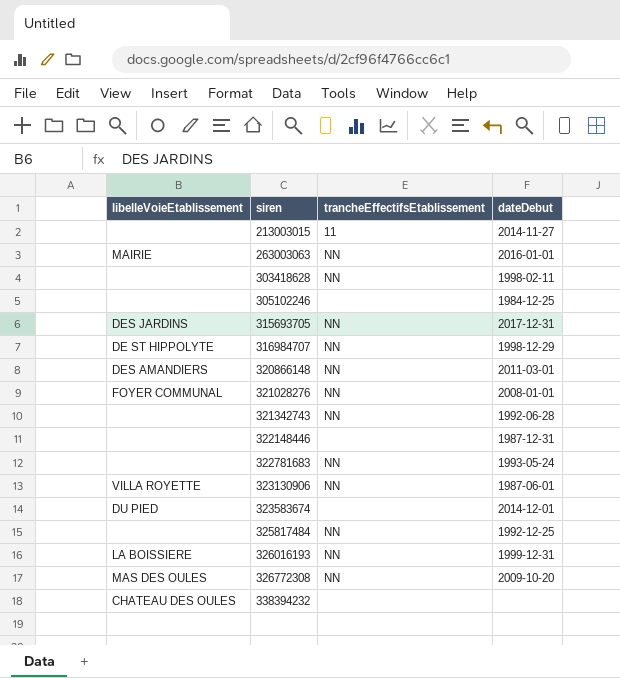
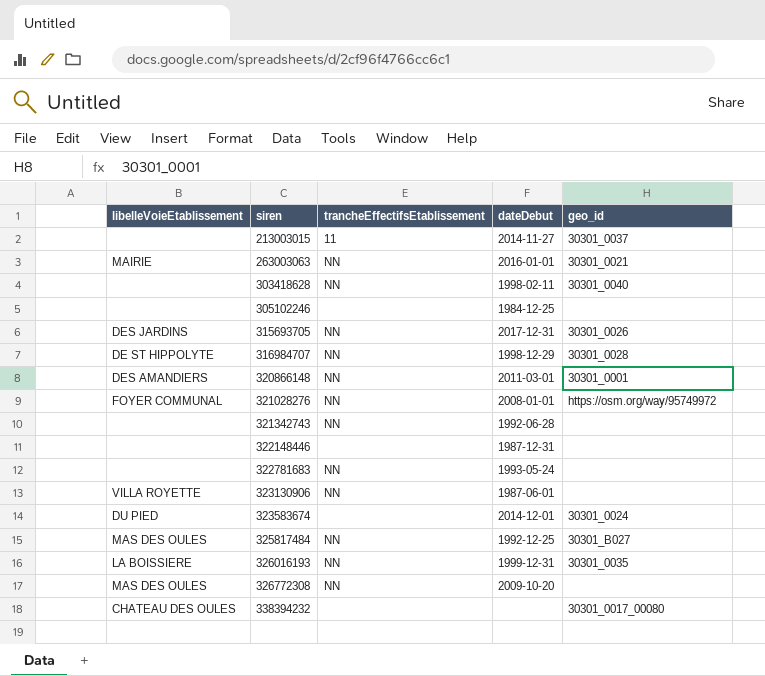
column geo_id | position: none -> 5
325817484 | libelleVoieEtablissement: none -> MAS DES OULES

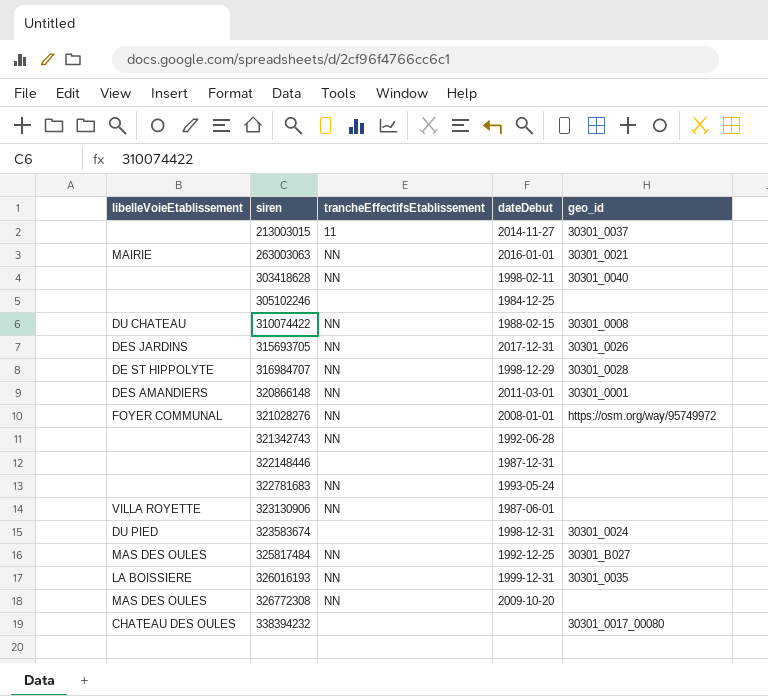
row 310074422: none -> DU CHATEAU | NN | 1988-02-15 | 30301_0008
323583674 | dateDebut: 2014-12-01 -> 1998-12-31

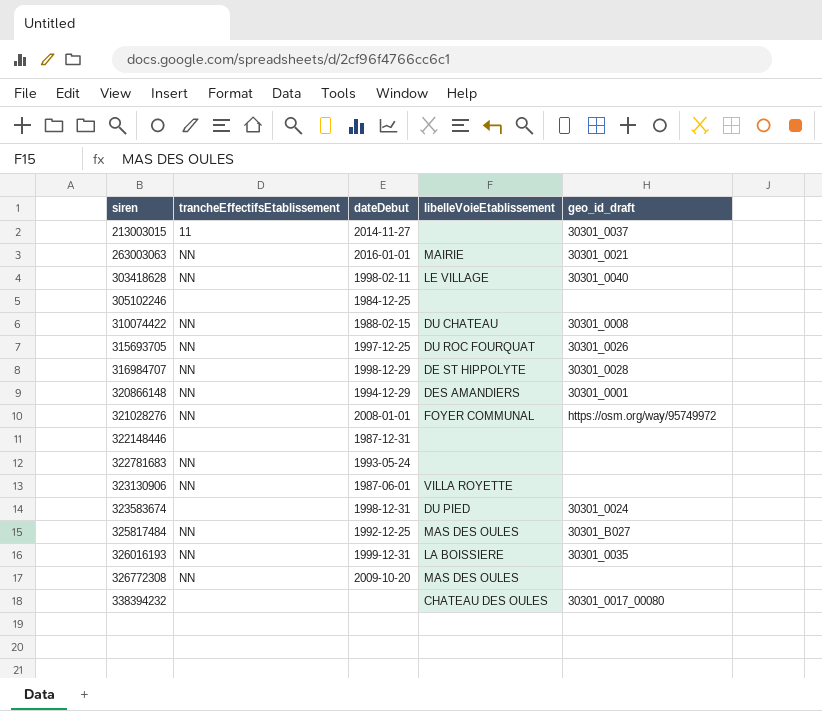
column libelleVoieEtablissement | position: 1 -> 4
column name: geo_id -> geo_id_draft
row 321342743: none | NN | 1992-06-28 | none -> none
303418628 | libelleVoieEtablissement: none -> LE VILLAGE
315693705 | dateDebut: 2017-12-31 -> 1997-12-25
315693705 | libelleVoieEtablissement: DES JARDINS -> DU ROC FOURQUAT
320866148 | dateDebut: 2011-03-01 -> 1994-12-29

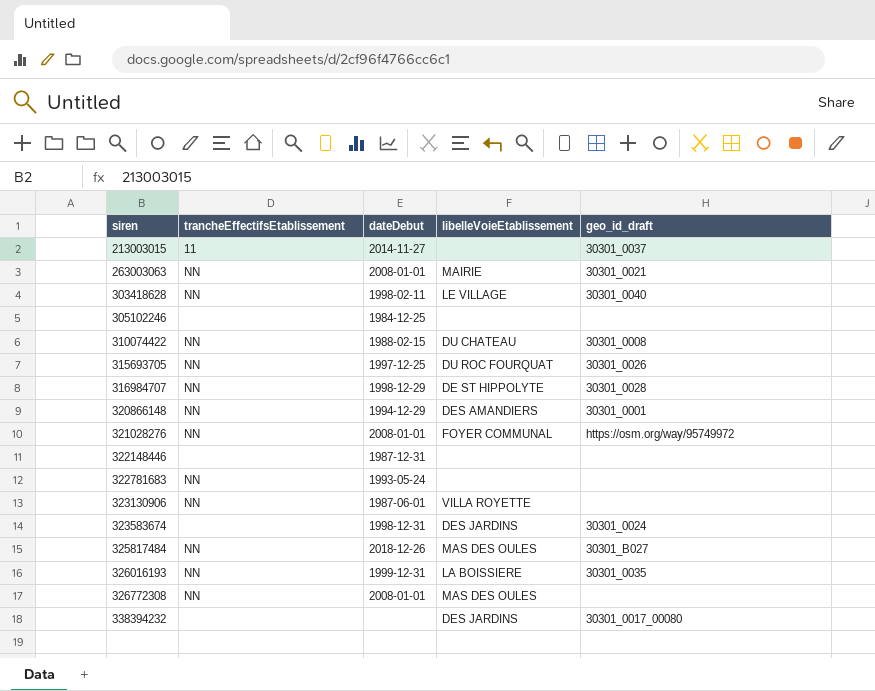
263003063 | dateDebut: 2016-01-01 -> 2008-01-01
323583674 | libelleVoieEtablissement: DU PIED -> DES JARDINS
325817484 | dateDebut: 1992-12-25 -> 2018-12-26
326772308 | dateDebut: 2009-10-20 -> 2008-01-01
338394232 | libelleVoieEtablissement: CHATEAU DES OULES -> DES JARDINS

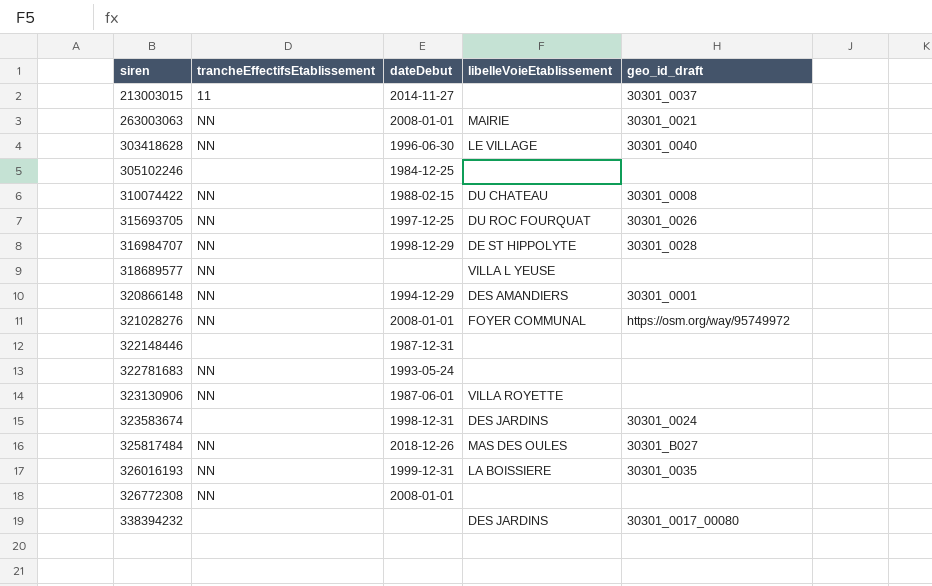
303418628 | dateDebut: 1998-02-11 -> 1996-06-30
row 318689577: none -> NN | none | VILLA L YEUSE | none
326772308 | libelleVoieEtablissement: MAS DES OULES -> none

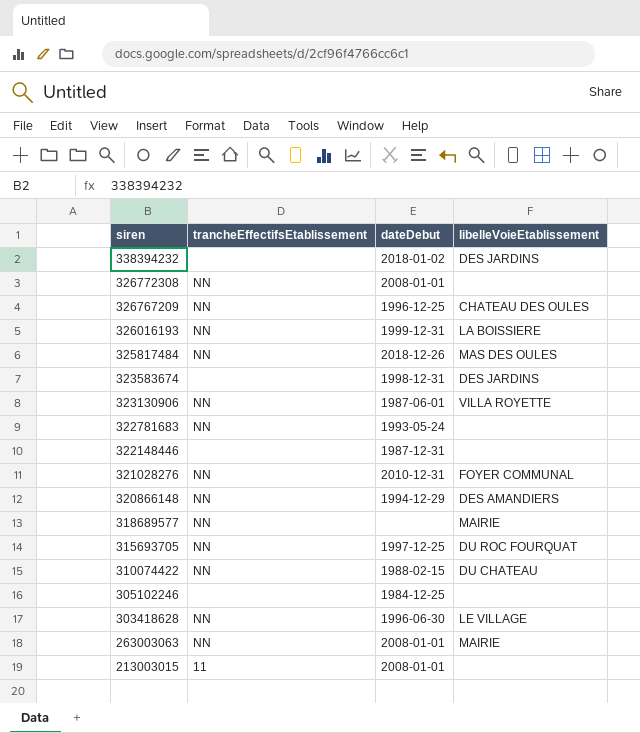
row order: siren ascending -> siren descending
column geo_id_draft | position: 5 -> none
row 316984707: NN | 1998-12-29 | DE ST HIPPOLYTE | 30301_0028 -> none
338394232 | dateDebut: none -> 2018-01-02
row 326767209: none -> NN | 1996-12-25 | CHATEAU DES OULES
321028276 | dateDebut: 2008-01-01 -> 2010-12-31
318689577 | libelleVoieEtablissement: VILLA L YEUSE -> MAIRIE
213003015 | dateDebut: 2014-11-27 -> 2008-01-01

